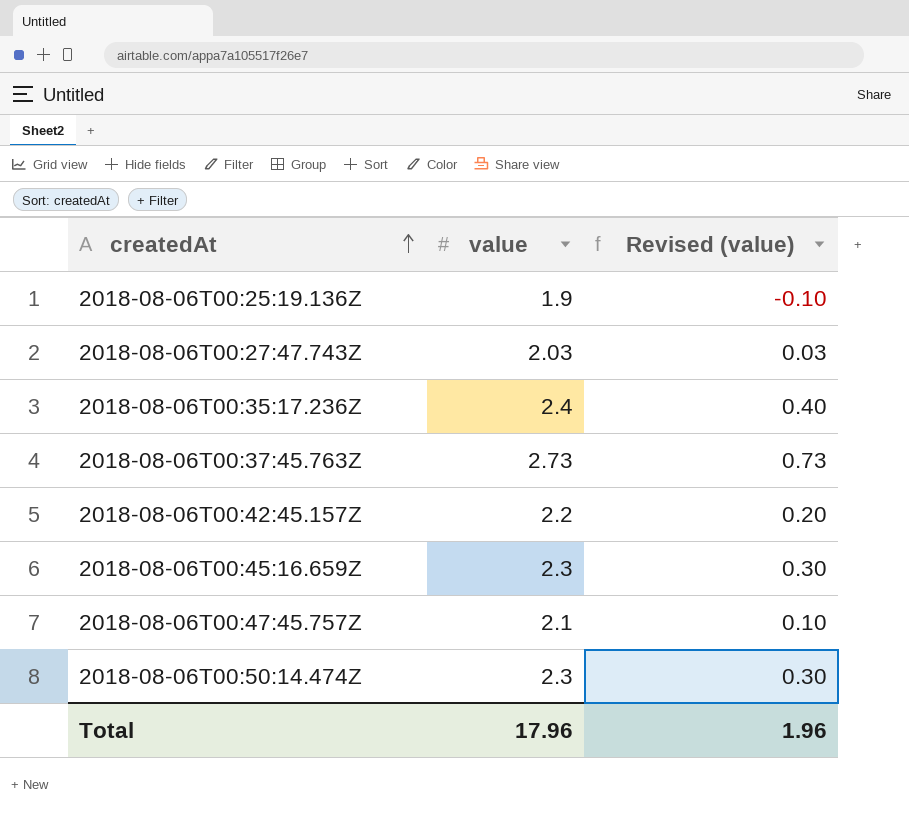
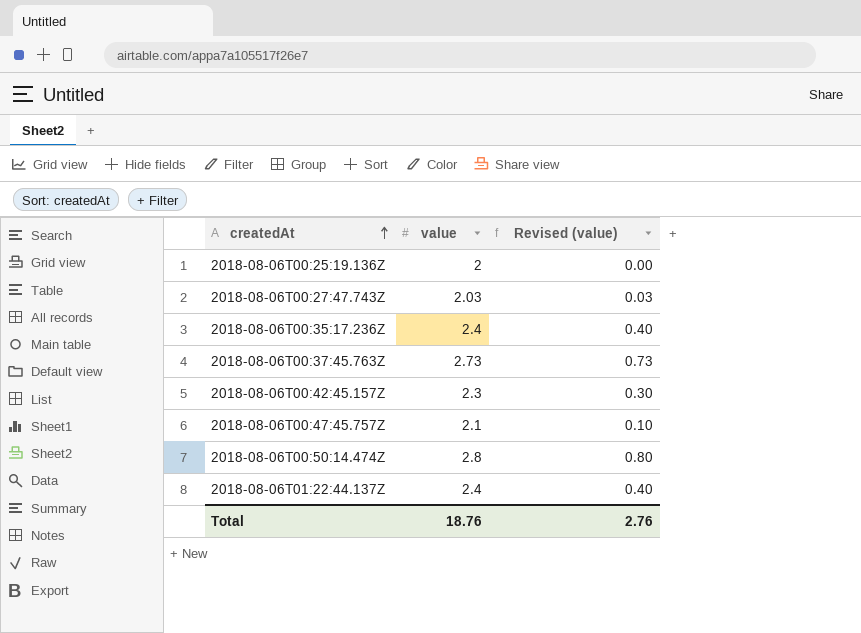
row 2018-08-06T00:45:16.659Z: 2.3 | 0.30 -> none
2018-08-06T00:25:19.136Z | value: 1.9 -> 2
2018-08-06T00:25:19.136Z | Revised (value): -0.10 -> 0.00
2018-08-06T00:42:45.157Z | value: 2.2 -> 2.3
2018-08-06T00:42:45.157Z | Revised (value): 0.20 -> 0.30
2018-08-06T00:50:14.474Z | value: 2.3 -> 2.8
2018-08-06T00:50:14.474Z | Revised (value): 0.30 -> 0.80
row 2018-08-06T01:22:44.137Z: none -> 2.4 | 0.40
Total | value: 17.96 -> 18.76
Total | Revised (value): 1.96 -> 2.76

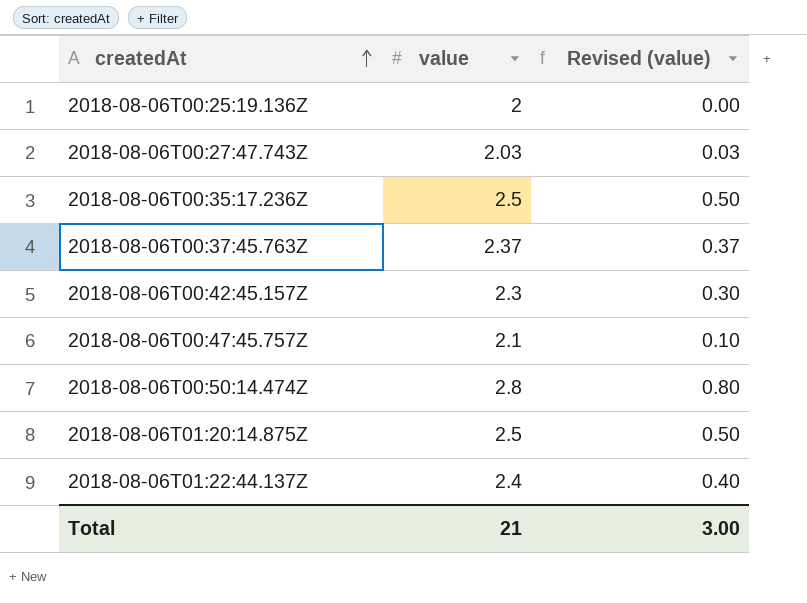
2018-08-06T00:35:17.236Z | value: 2.4 -> 2.5
2018-08-06T00:35:17.236Z | Revised (value): 0.40 -> 0.50
2018-08-06T00:37:45.763Z | value: 2.73 -> 2.37
2018-08-06T00:37:45.763Z | Revised (value): 0.73 -> 0.37
row 2018-08-06T01:20:14.875Z: none -> 2.5 | 0.50
Total | value: 18.76 -> 21
Total | Revised (value): 2.76 -> 3.00

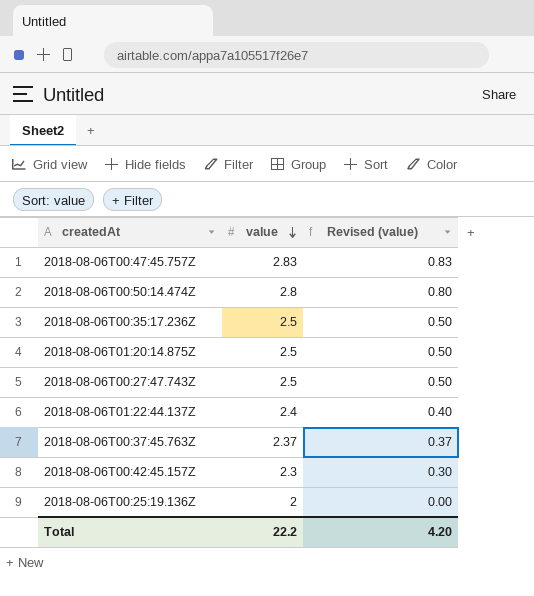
row order: createdAt ascending -> value descending
2018-08-06T00:47:45.757Z | value: 2.1 -> 2.83
2018-08-06T00:47:45.757Z | Revised (value): 0.10 -> 0.83
2018-08-06T00:27:47.743Z | value: 2.03 -> 2.5
2018-08-06T00:27:47.743Z | Revised (value): 0.03 -> 0.50
Total | value: 21 -> 22.2
Total | Revised (value): 3.00 -> 4.20

